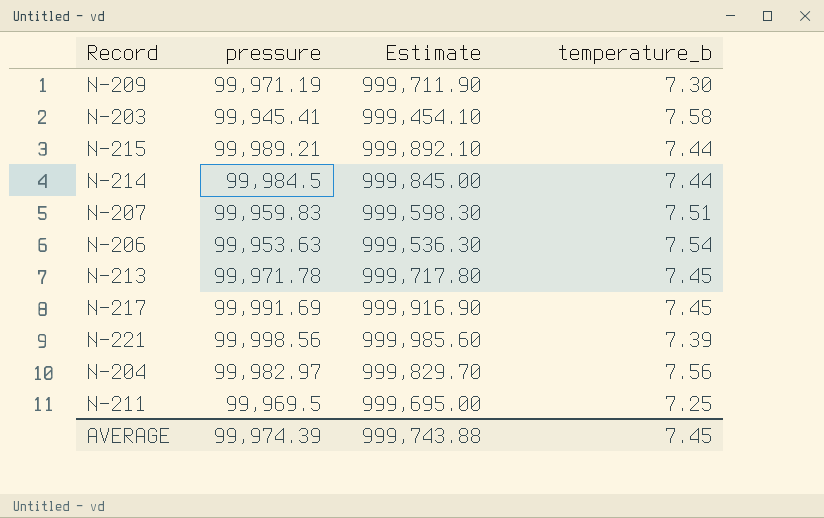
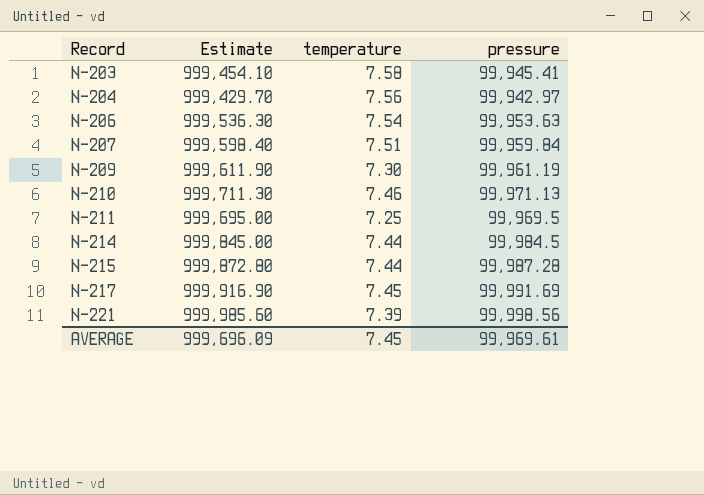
row order: none -> Record ascending
column name: temperature_b -> temperature
column pressure | position: 2 -> 4
row N-213: 99,971.78 | 999,717.80 | 7.45 -> none
N-204 | Estimate: 999,829.70 -> 999,429.70
N-204 | pressure: 99,982.97 -> 99,942.97
N-207 | Estimate: 999,598.30 -> 999,598.40
N-207 | pressure: 99,959.83 -> 99,959.84
N-209 | Estimate: 999,711.90 -> 999,611.90
N-209 | pressure: 99,971.19 -> 99,961.19
row N-210: none -> 999,711.30 | 7.46 | 99,971.13
N-215 | Estimate: 999,892.10 -> 999,872.80
N-215 | pressure: 99,989.21 -> 99,987.28
AVERAGE | Estimate: 999,743.88 -> 999,696.09
AVERAGE | pressure: 99,974.39 -> 99,969.61

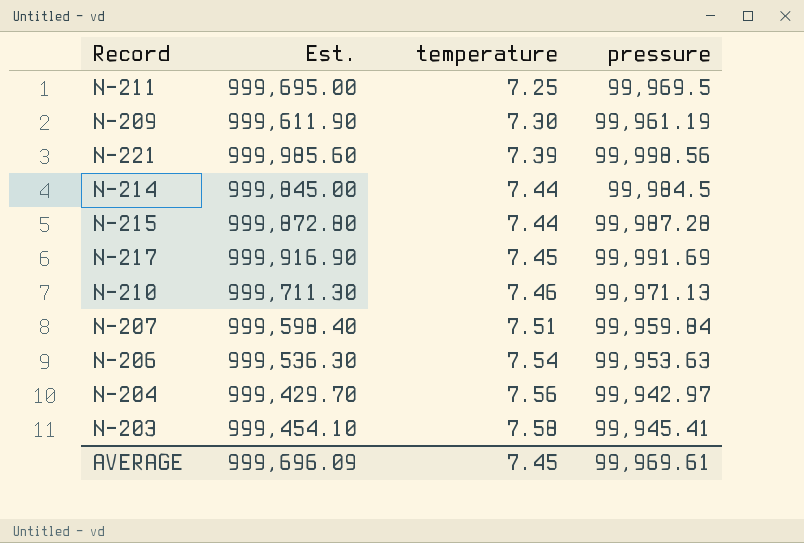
row order: Record ascending -> temperature ascending
column name: Estimate -> Est.

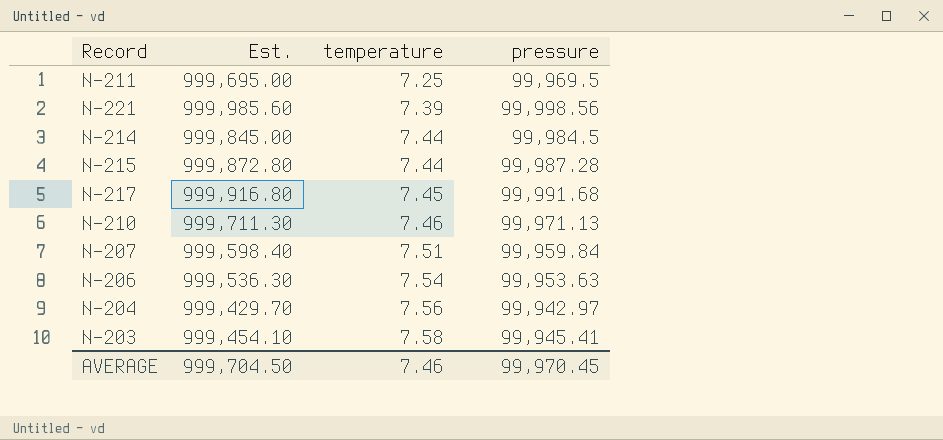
row N-209: 999,611.90 | 7.30 | 99,961.19 -> none
N-217 | Est.: 999,916.90 -> 999,916.80
N-217 | pressure: 99,991.69 -> 99,991.68
AVERAGE | Est.: 999,696.09 -> 999,704.50
AVERAGE | temperature: 7.45 -> 7.46
AVERAGE | pressure: 99,969.61 -> 99,970.45

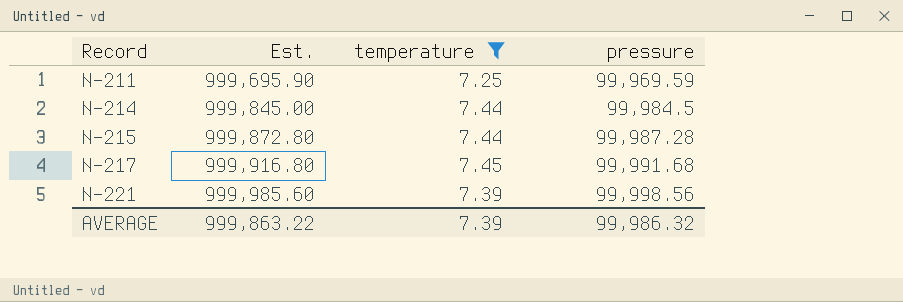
filter: none -> temperature <= 7.45
row order: temperature ascending -> Record ascending
N-211 | Est.: 999,695.00 -> 999,695.90
N-211 | pressure: 99,969.5 -> 99,969.59
AVERAGE | Est.: 999,704.50 -> 999,863.22
AVERAGE | temperature: 7.46 -> 7.39
AVERAGE | pressure: 99,970.45 -> 99,986.32

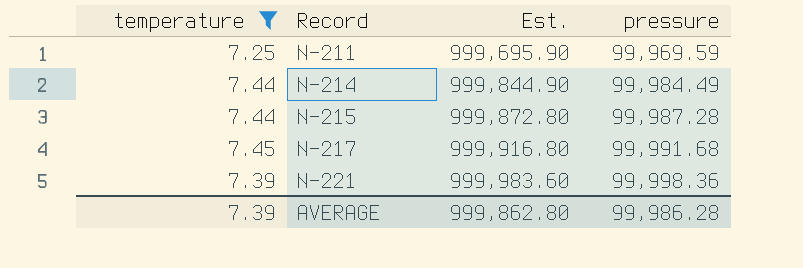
column temperature | position: 3 -> 1
N-214 | Est.: 999,845.00 -> 999,844.90
N-214 | pressure: 99,984.5 -> 99,984.49
N-221 | Est.: 999,985.60 -> 999,983.60
N-221 | pressure: 99,998.56 -> 99,998.36
AVERAGE | Est.: 999,863.22 -> 999,862.80
AVERAGE | pressure: 99,986.32 -> 99,986.28

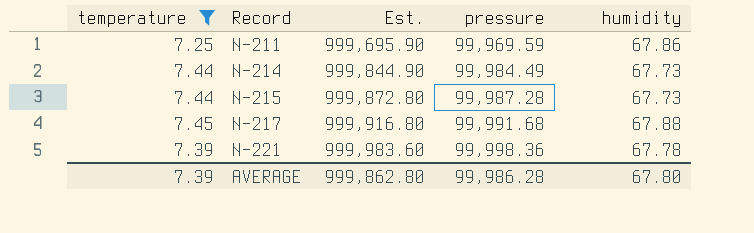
column humidity | position: none -> 5

